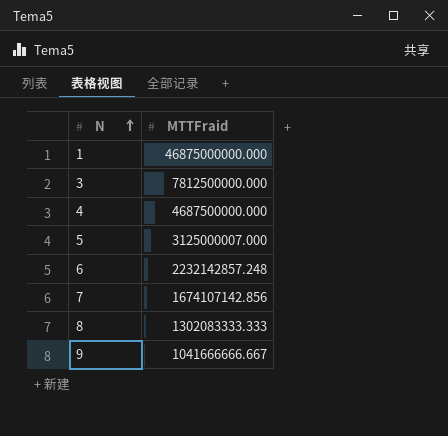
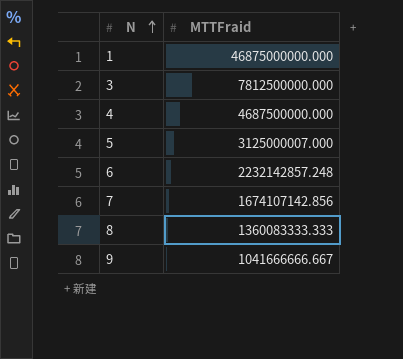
8 | MTTFraid: 1302083333.333 -> 1360083333.333

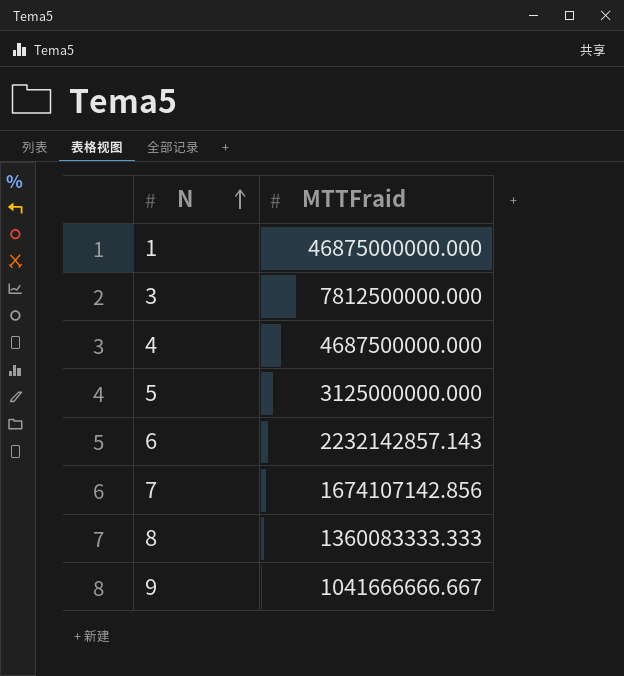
5 | MTTFraid: 3125000007.000 -> 3125000000.000
6 | MTTFraid: 2232142857.248 -> 2232142857.143

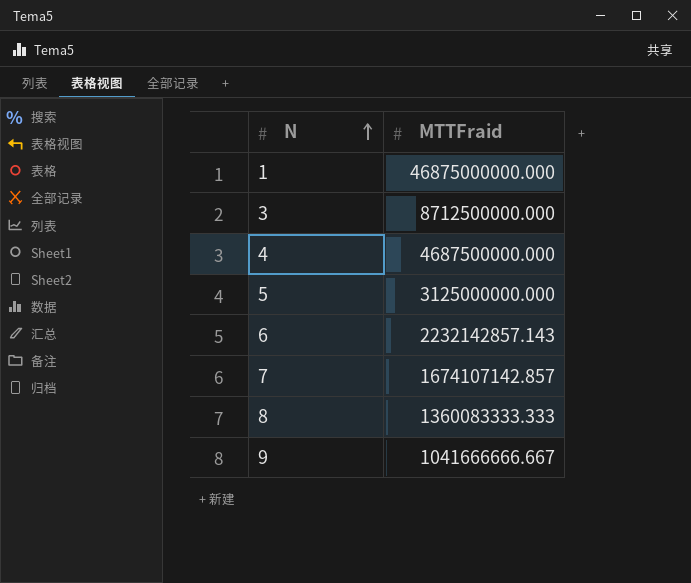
3 | MTTFraid: 7812500000.000 -> 8712500000.000
7 | MTTFraid: 1674107142.856 -> 1674107142.857

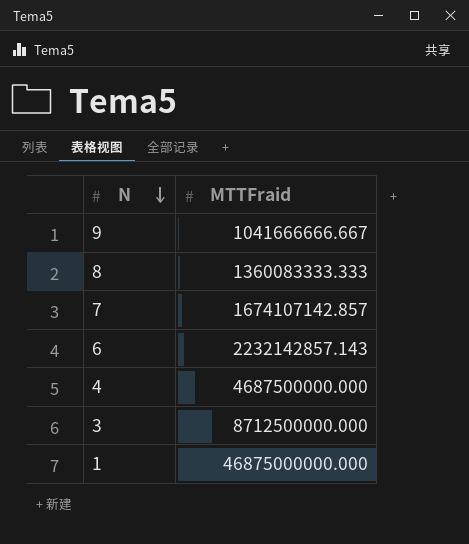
row order: N ascending -> N descending
row 5: 3125000000.000 -> none

